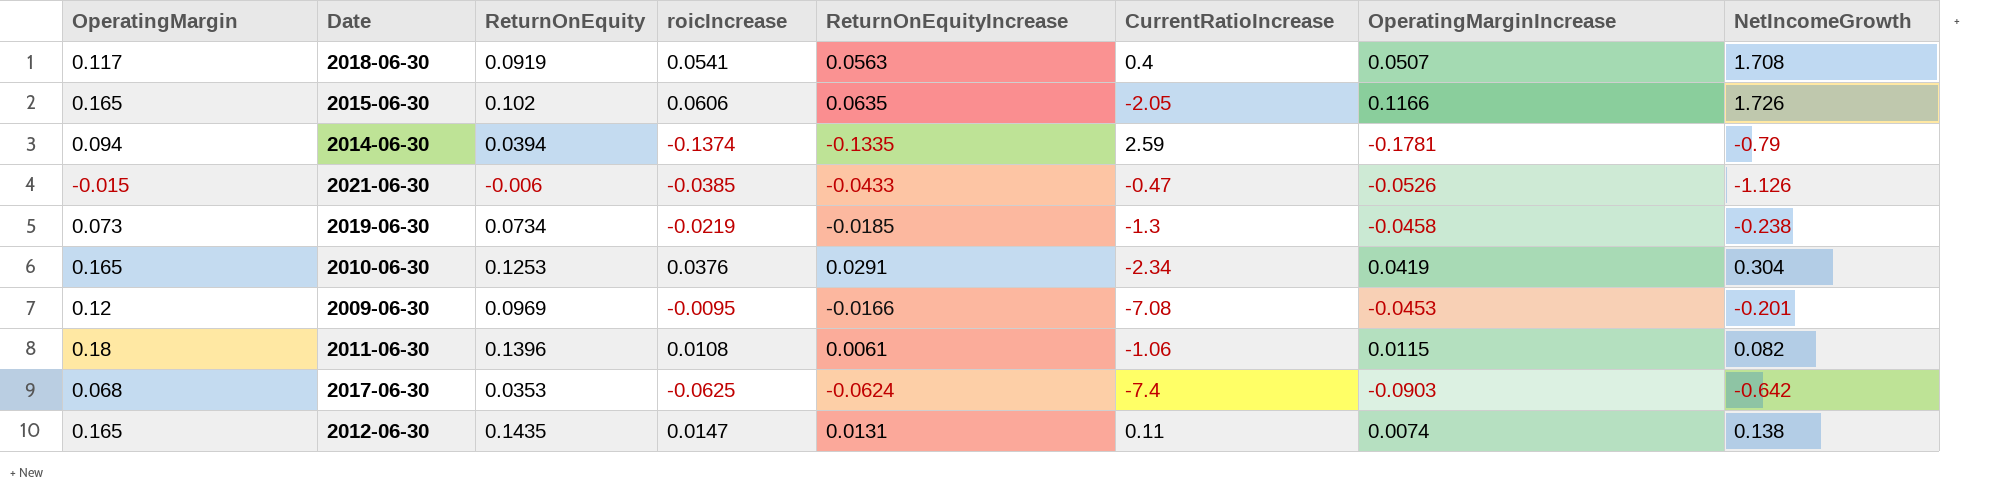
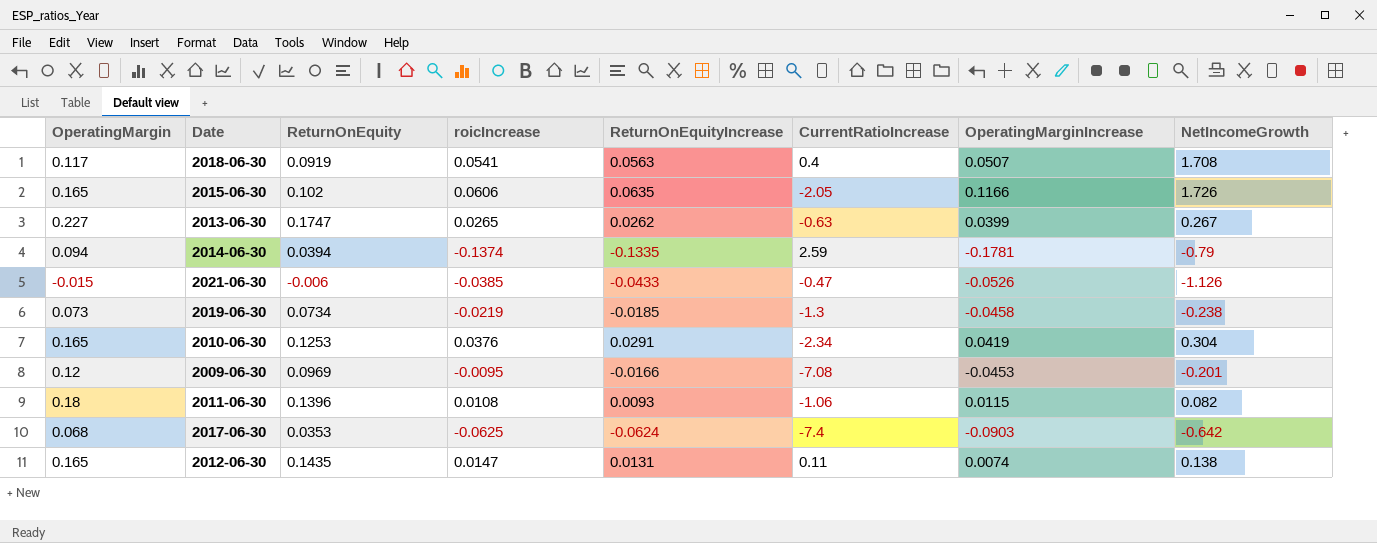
row 2013-06-30: none -> 0.227 | 0.1747 | 0.0265 | 0.0262 | -0.63 | 0.0399 | 0.267
2011-06-30 | ReturnOnEquityIncrease: 0.0061 -> 0.0093

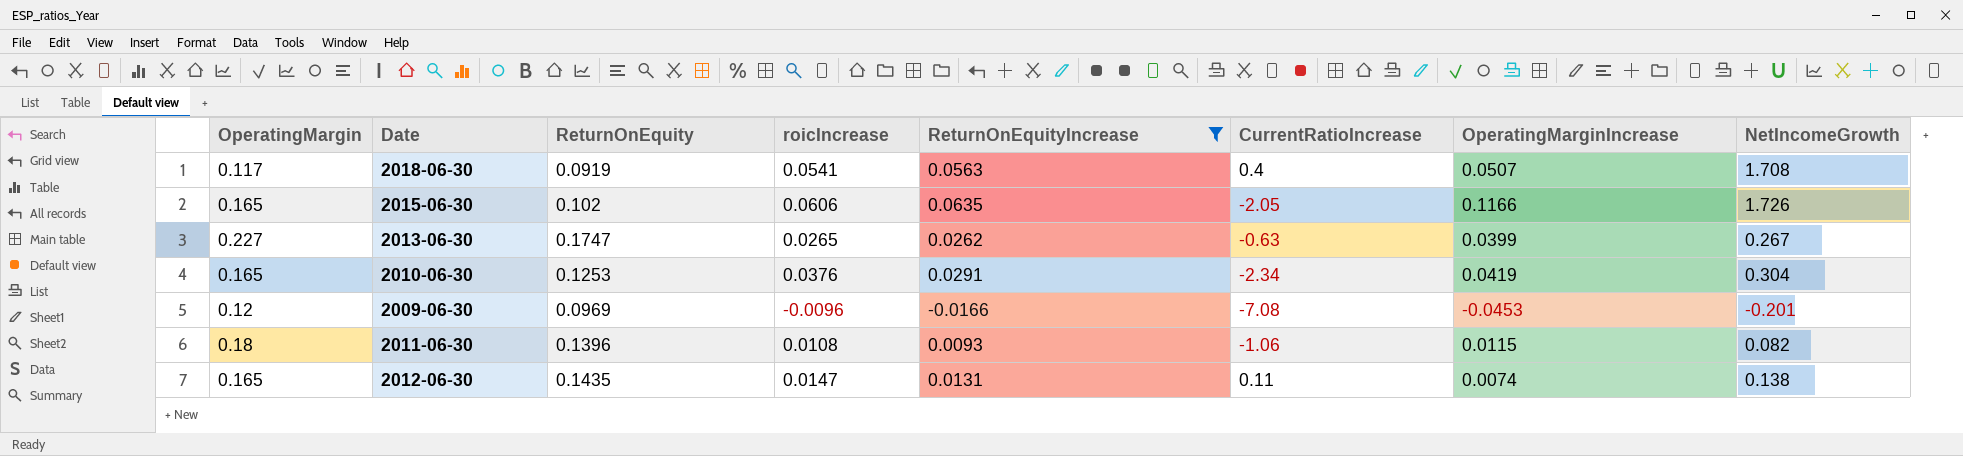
filter: none -> ReturnOnEquityIncrease >= -0.0166
2009-06-30 | roicIncrease: -0.0095 -> -0.0096

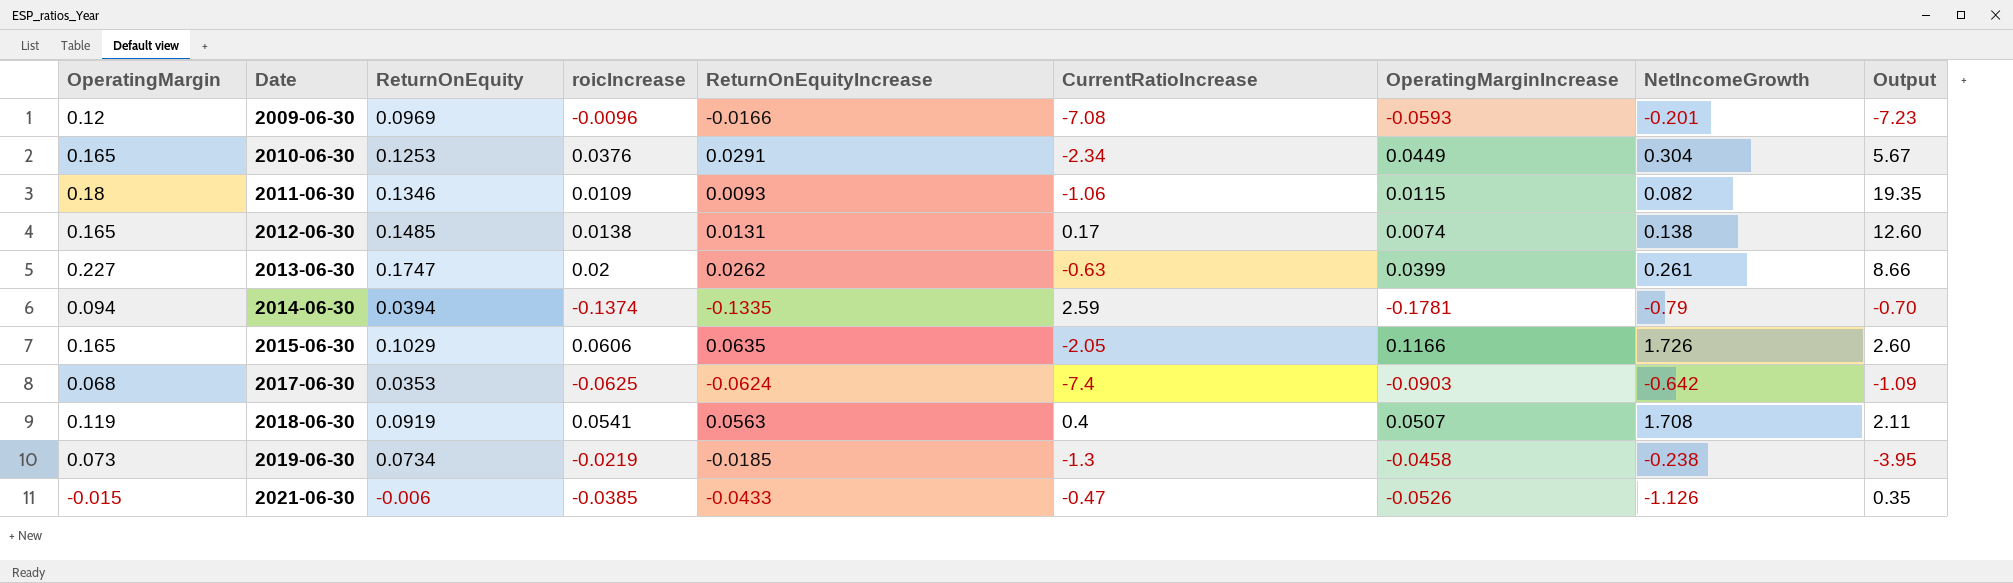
filter: ReturnOnEquityIncrease >= -0.0166 -> none
row order: none -> Date ascending
column Output | formula: none -> [OperatingMargin] / [ReturnOnEquityIncrease]
2009-06-30 | OperatingMarginIncrease: -0.0453 -> -0.0593
2010-06-30 | OperatingMarginIncrease: 0.0419 -> 0.0449
2011-06-30 | ReturnOnEquity: 0.1396 -> 0.1346
2011-06-30 | roicIncrease: 0.0108 -> 0.0109
2012-06-30 | ReturnOnEquity: 0.1435 -> 0.1485
2012-06-30 | roicIncrease: 0.0147 -> 0.0138
2012-06-30 | CurrentRatioIncrease: 0.11 -> 0.17
2013-06-30 | roicIncrease: 0.0265 -> 0.02
2013-06-30 | NetIncomeGrowth: 0.267 -> 0.261
2015-06-30 | ReturnOnEquity: 0.102 -> 0.1029
2018-06-30 | OperatingMargin: 0.117 -> 0.119

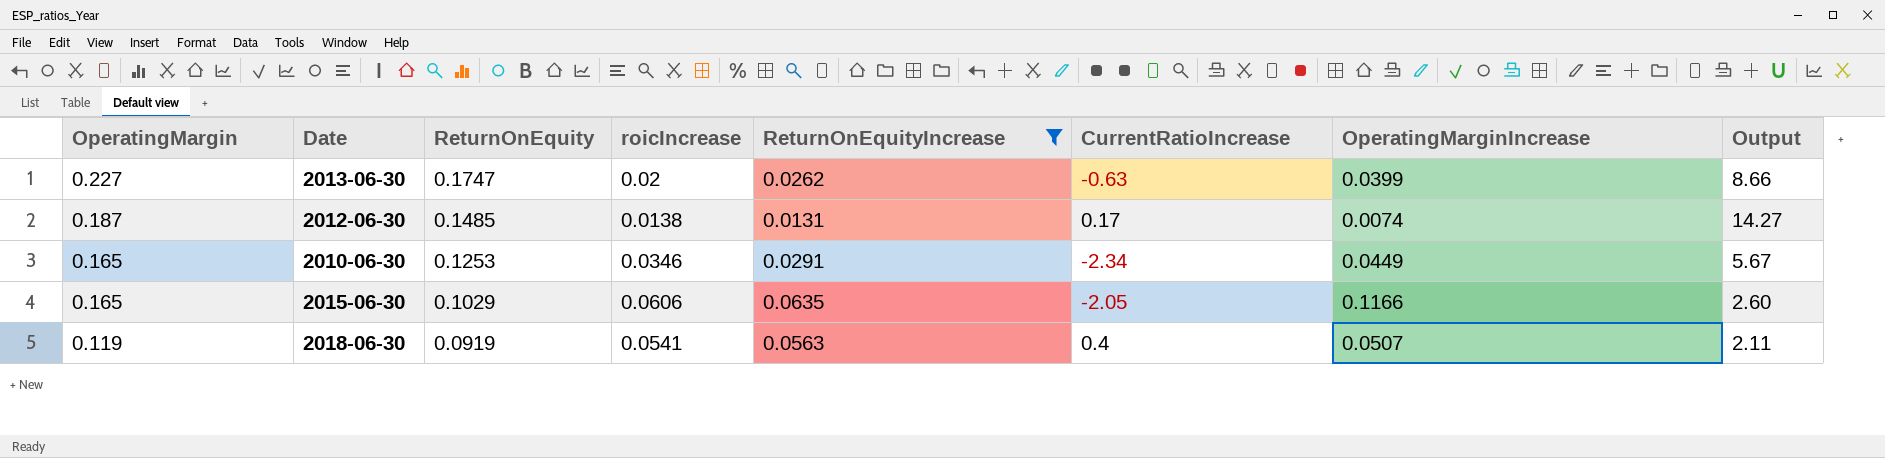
filter: none -> ReturnOnEquityIncrease >= 0.0131
row order: Date ascending -> OperatingMargin descending
column NetIncomeGrowth | position: 8 -> none
2012-06-30 | OperatingMargin: 0.165 -> 0.187
2012-06-30 | Output: 12.60 -> 14.27
2010-06-30 | roicIncrease: 0.0376 -> 0.0346

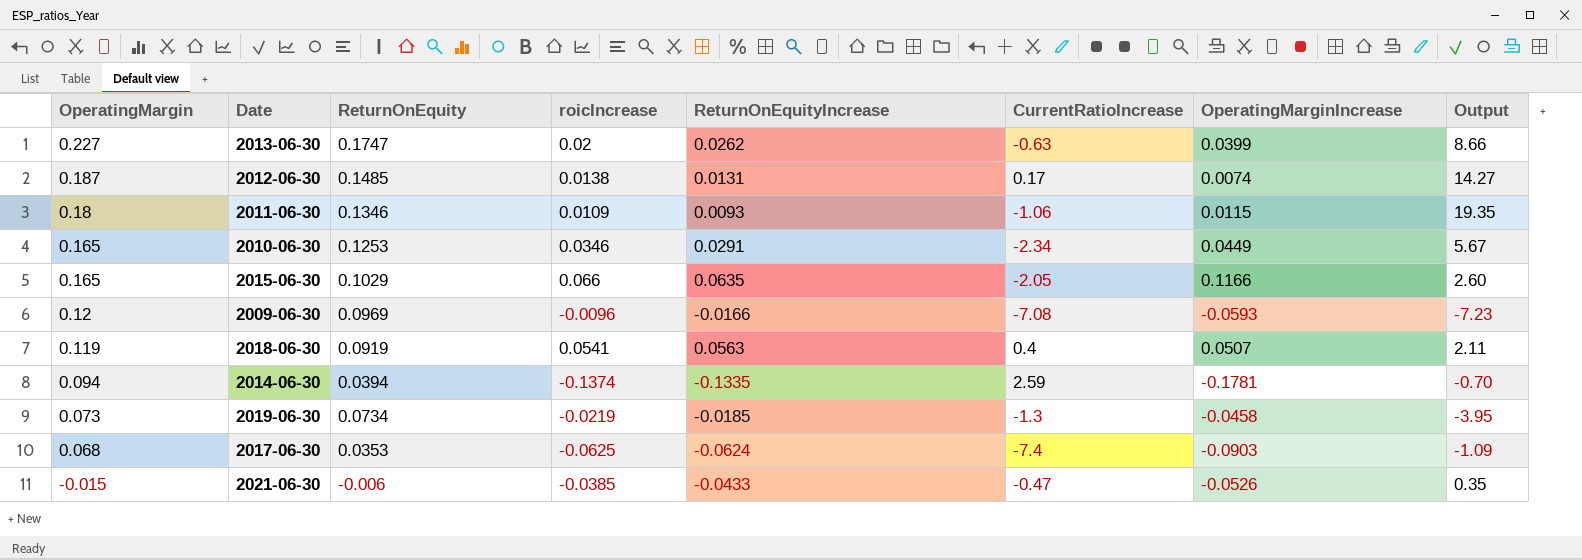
filter: ReturnOnEquityIncrease >= 0.0131 -> none
2015-06-30 | roicIncrease: 0.0606 -> 0.066

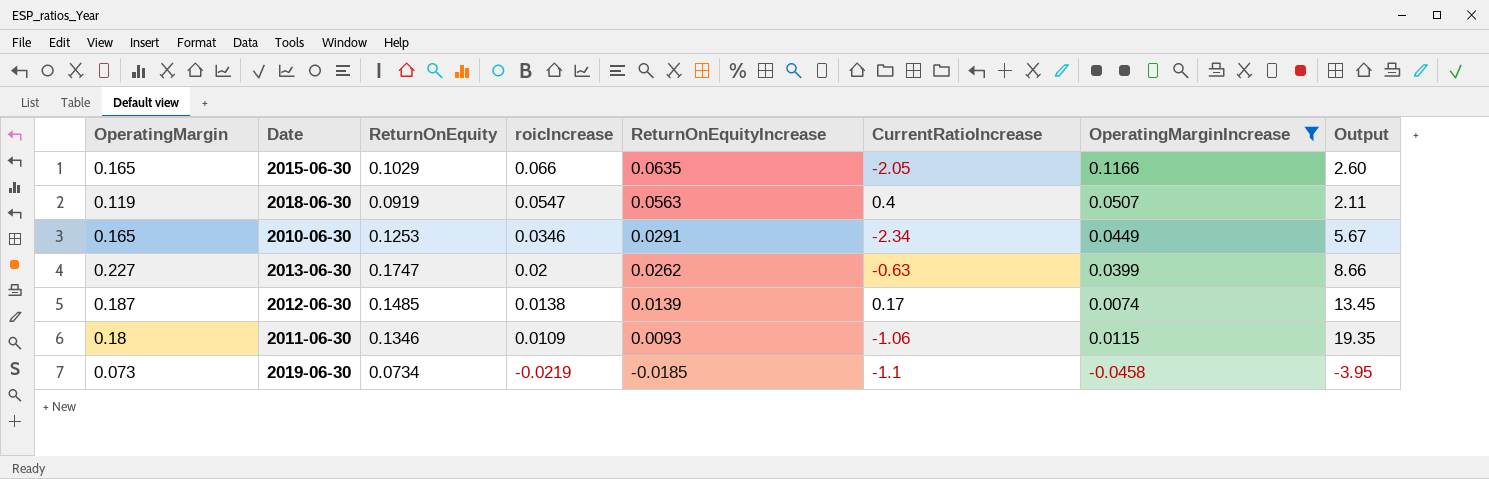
filter: none -> OperatingMarginIncrease >= -0.0458
row order: OperatingMargin descending -> roicIncrease descending
2018-06-30 | roicIncrease: 0.0541 -> 0.0547
2012-06-30 | ReturnOnEquityIncrease: 0.0131 -> 0.0139
2012-06-30 | Output: 14.27 -> 13.45
2019-06-30 | CurrentRatioIncrease: -1.3 -> -1.1

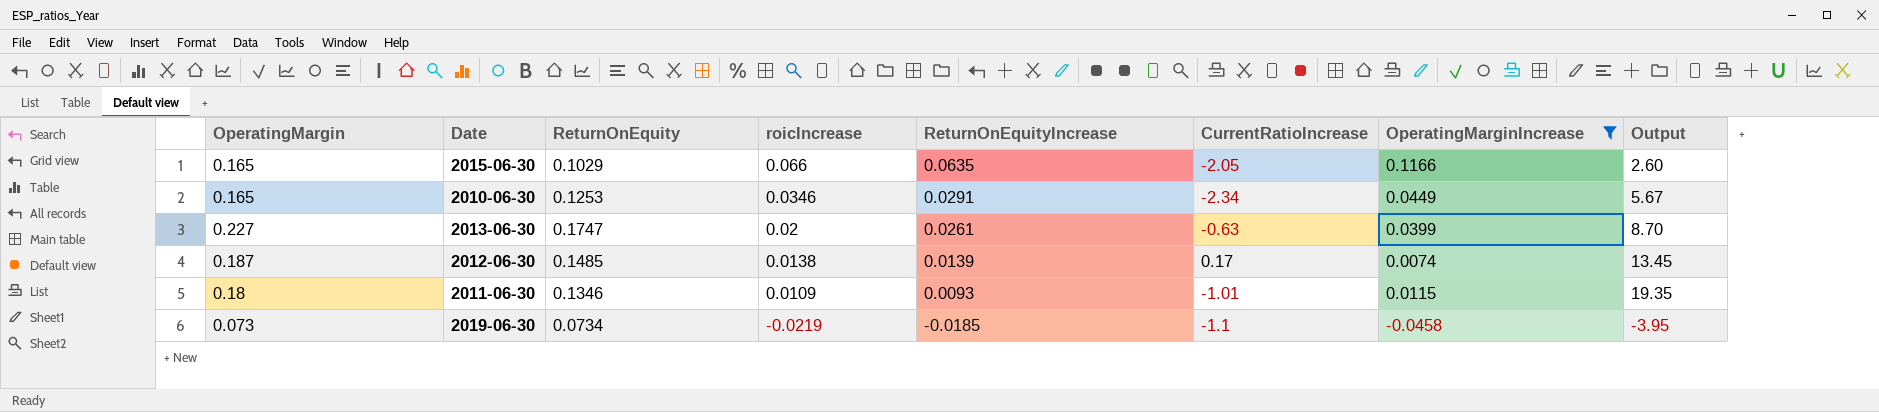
row 2018-06-30: 0.119 | 0.0919 | 0.0547 | 0.0563 | 0.4 | 0.0507 | 2.11 -> none
2013-06-30 | ReturnOnEquityIncrease: 0.0262 -> 0.0261
2013-06-30 | Output: 8.66 -> 8.70
2011-06-30 | CurrentRatioIncrease: -1.06 -> -1.01

